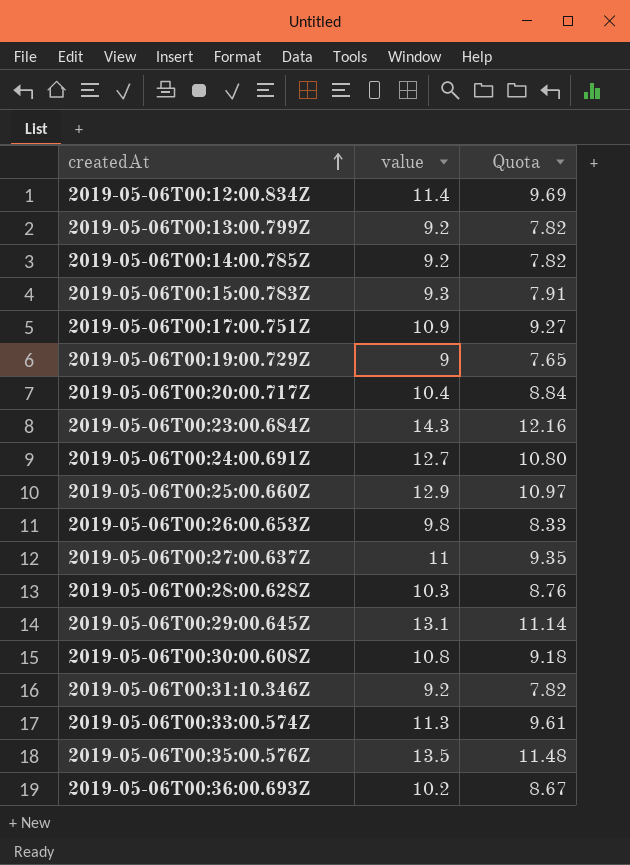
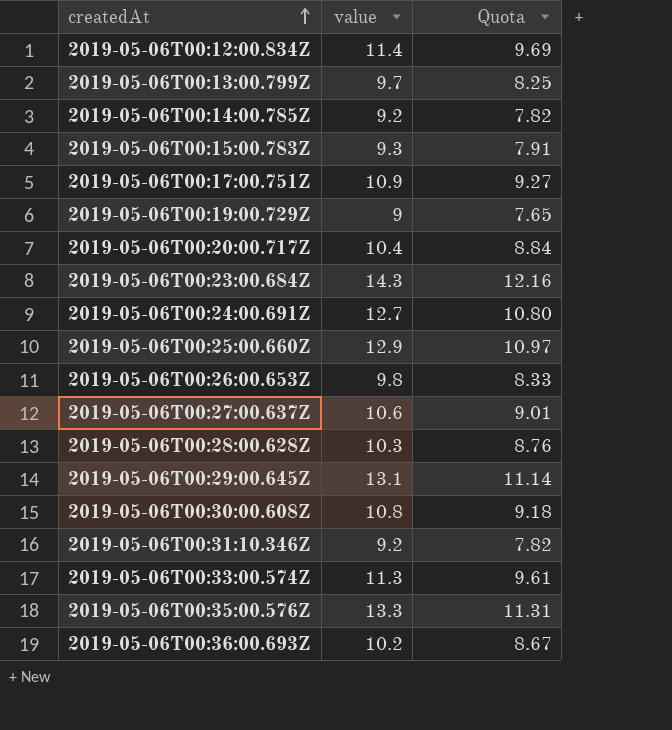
2019-05-06T00:13:00.799Z | value: 9.2 -> 9.7
2019-05-06T00:13:00.799Z | Quota: 7.82 -> 8.25
2019-05-06T00:27:00.637Z | value: 11 -> 10.6
2019-05-06T00:27:00.637Z | Quota: 9.35 -> 9.01
2019-05-06T00:35:00.576Z | value: 13.5 -> 13.3
2019-05-06T00:35:00.576Z | Quota: 11.48 -> 11.31

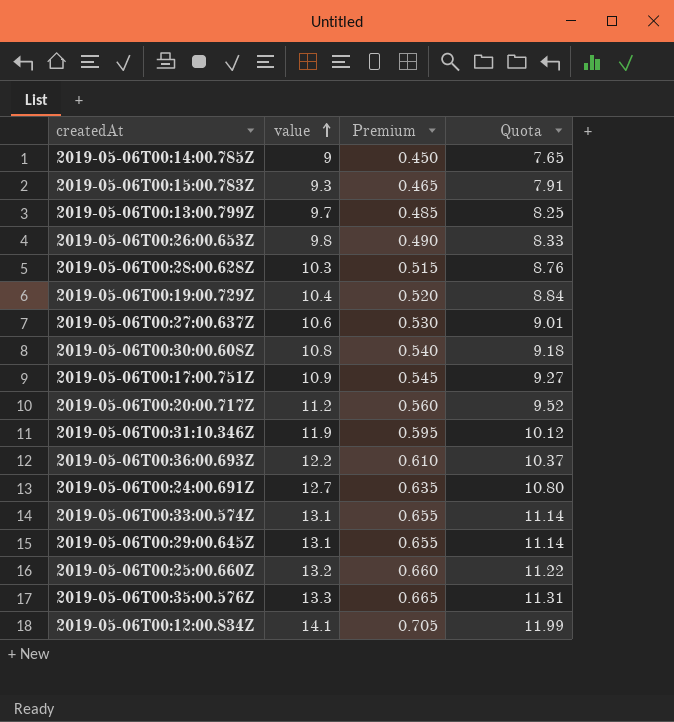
row order: createdAt ascending -> value ascending
column Premium | formula: none -> [value] * 0.05
row 2019-05-06T00:23:00.684Z: 14.3 | 12.16 -> none
2019-05-06T00:14:00.785Z | value: 9.2 -> 9
2019-05-06T00:14:00.785Z | Quota: 7.82 -> 7.65
2019-05-06T00:19:00.729Z | value: 9 -> 10.4
2019-05-06T00:19:00.729Z | Quota: 7.65 -> 8.84
2019-05-06T00:20:00.717Z | value: 10.4 -> 11.2
2019-05-06T00:20:00.717Z | Quota: 8.84 -> 9.52
2019-05-06T00:31:10.346Z | value: 9.2 -> 11.9
2019-05-06T00:31:10.346Z | Quota: 7.82 -> 10.12
2019-05-06T00:36:00.693Z | value: 10.2 -> 12.2
2019-05-06T00:36:00.693Z | Quota: 8.67 -> 10.37
2019-05-06T00:33:00.574Z | value: 11.3 -> 13.1
2019-05-06T00:33:00.574Z | Quota: 9.61 -> 11.14
2019-05-06T00:25:00.660Z | value: 12.9 -> 13.2
2019-05-06T00:25:00.660Z | Quota: 10.97 -> 11.22
2019-05-06T00:12:00.834Z | value: 11.4 -> 14.1
2019-05-06T00:12:00.834Z | Quota: 9.69 -> 11.99

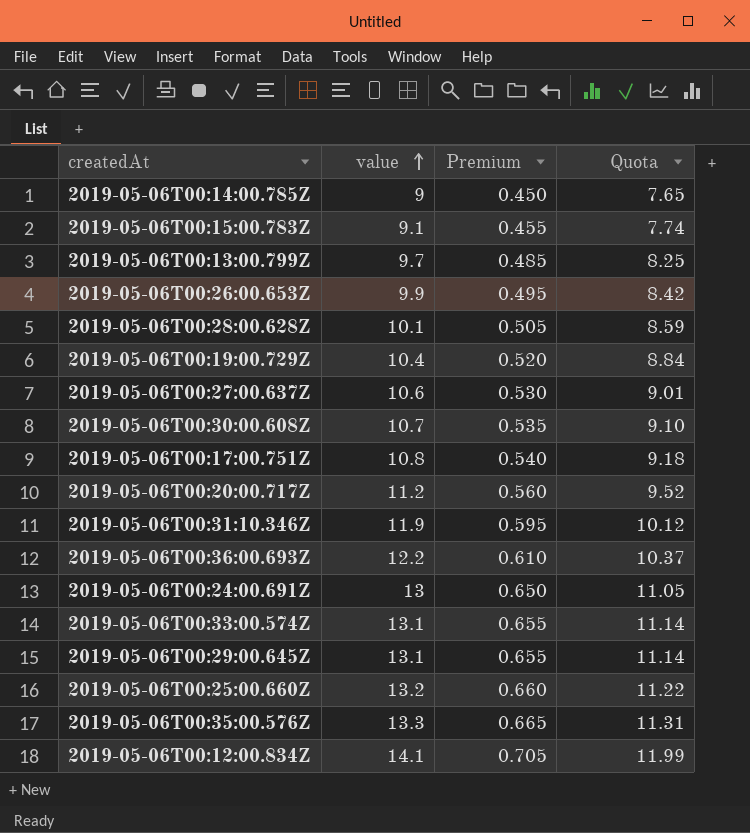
2019-05-06T00:15:00.783Z | value: 9.3 -> 9.1
2019-05-06T00:15:00.783Z | Premium: 0.465 -> 0.455
2019-05-06T00:15:00.783Z | Quota: 7.91 -> 7.74
2019-05-06T00:26:00.653Z | value: 9.8 -> 9.9
2019-05-06T00:26:00.653Z | Premium: 0.490 -> 0.495
2019-05-06T00:26:00.653Z | Quota: 8.33 -> 8.42
2019-05-06T00:28:00.628Z | value: 10.3 -> 10.1
2019-05-06T00:28:00.628Z | Premium: 0.515 -> 0.505
2019-05-06T00:28:00.628Z | Quota: 8.76 -> 8.59
2019-05-06T00:30:00.608Z | value: 10.8 -> 10.7
2019-05-06T00:30:00.608Z | Premium: 0.540 -> 0.535
2019-05-06T00:30:00.608Z | Quota: 9.18 -> 9.10
2019-05-06T00:17:00.751Z | value: 10.9 -> 10.8
2019-05-06T00:17:00.751Z | Premium: 0.545 -> 0.540
2019-05-06T00:17:00.751Z | Quota: 9.27 -> 9.18
2019-05-06T00:24:00.691Z | value: 12.7 -> 13
2019-05-06T00:24:00.691Z | Premium: 0.635 -> 0.650
2019-05-06T00:24:00.691Z | Quota: 10.80 -> 11.05

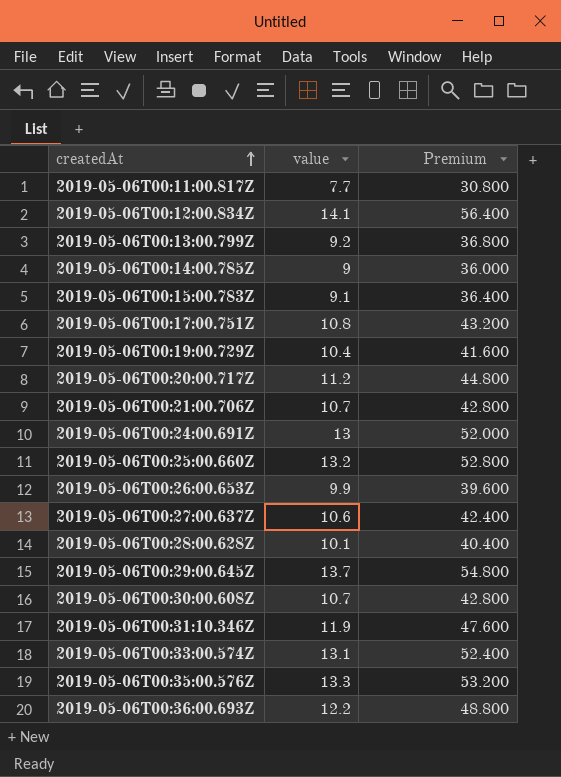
row order: value ascending -> createdAt ascending
column Quota | formula: [value] * 0.85 -> none
column Premium | formula: [value] * 0.05 -> [value] * 4
row 2019-05-06T00:11:00.817Z: none -> 7.7 | 30.800
2019-05-06T00:13:00.799Z | value: 9.7 -> 9.2
row 2019-05-06T00:21:00.706Z: none -> 10.7 | 42.800
2019-05-06T00:29:00.645Z | value: 13.1 -> 13.7

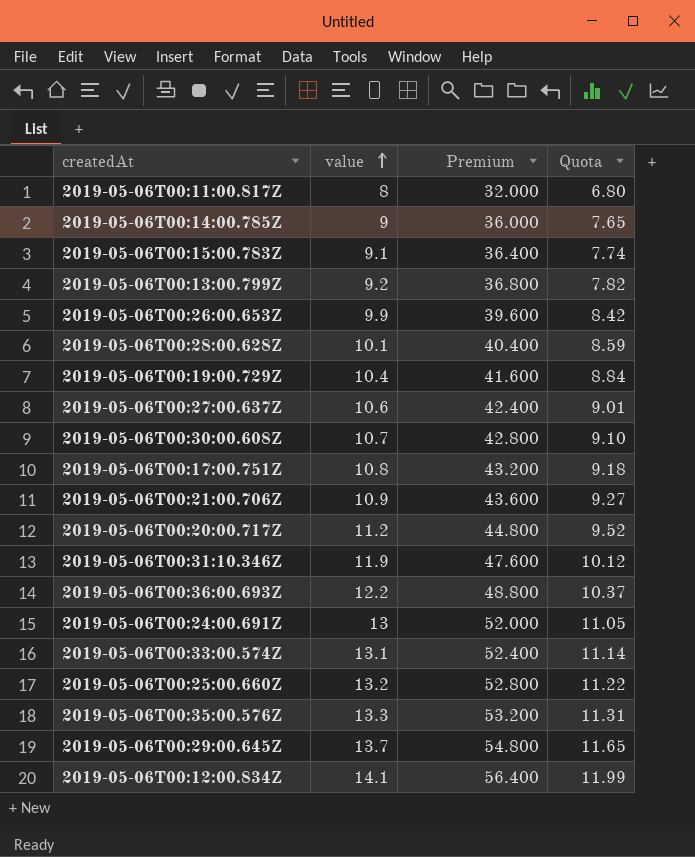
row order: createdAt ascending -> value ascending
column Quota | formula: none -> [value] * 0.85
2019-05-06T00:11:00.817Z | value: 7.7 -> 8
2019-05-06T00:11:00.817Z | Premium: 30.800 -> 32.000
2019-05-06T00:21:00.706Z | value: 10.7 -> 10.9
2019-05-06T00:21:00.706Z | Premium: 42.800 -> 43.600

